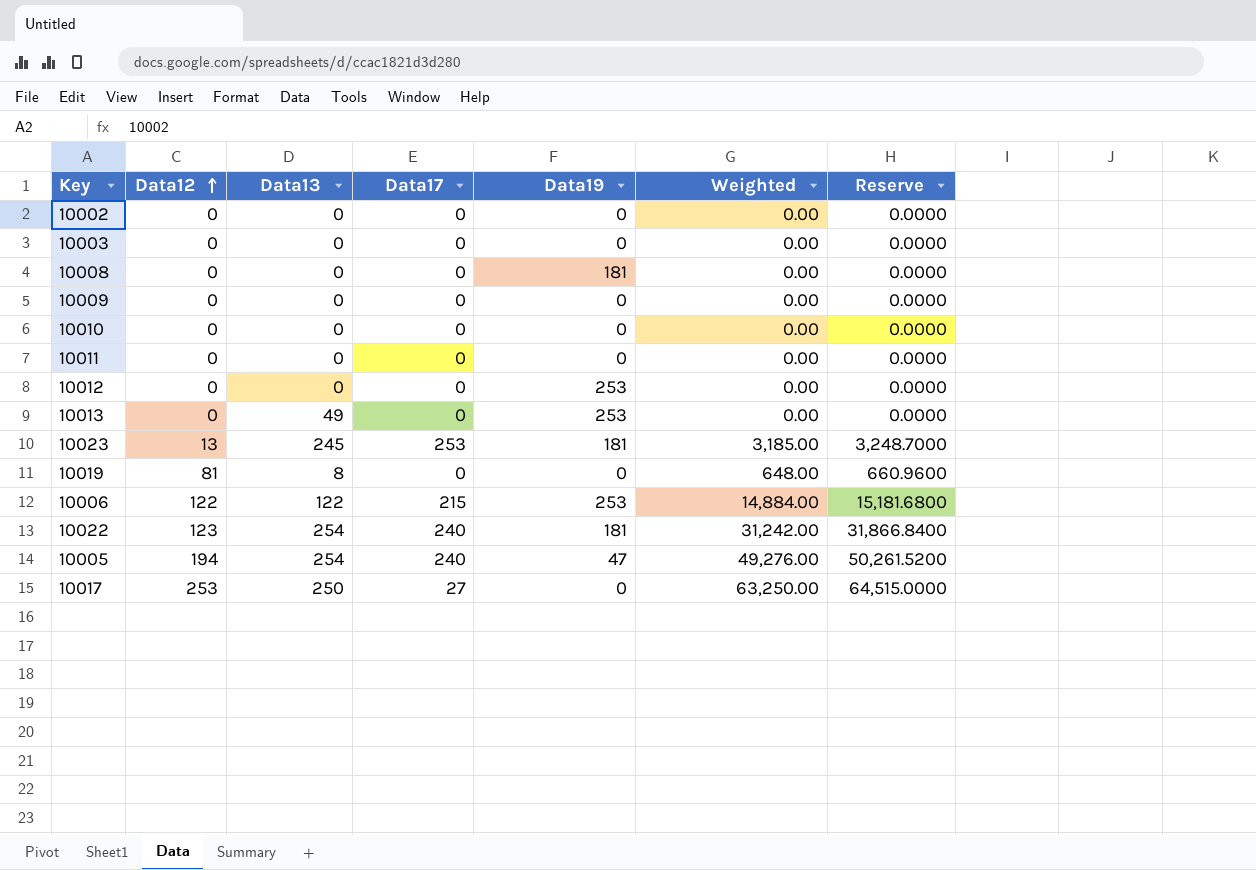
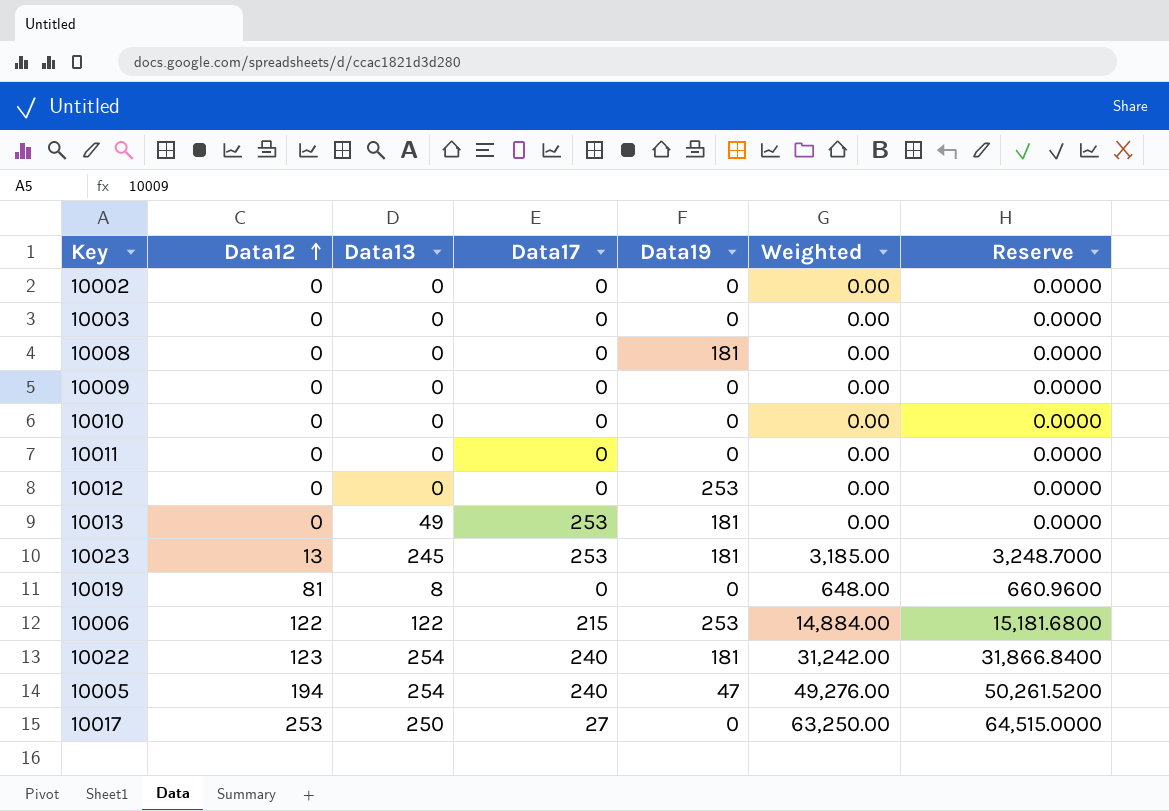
10013 | Data17: 0 -> 253
10013 | Data19: 253 -> 181

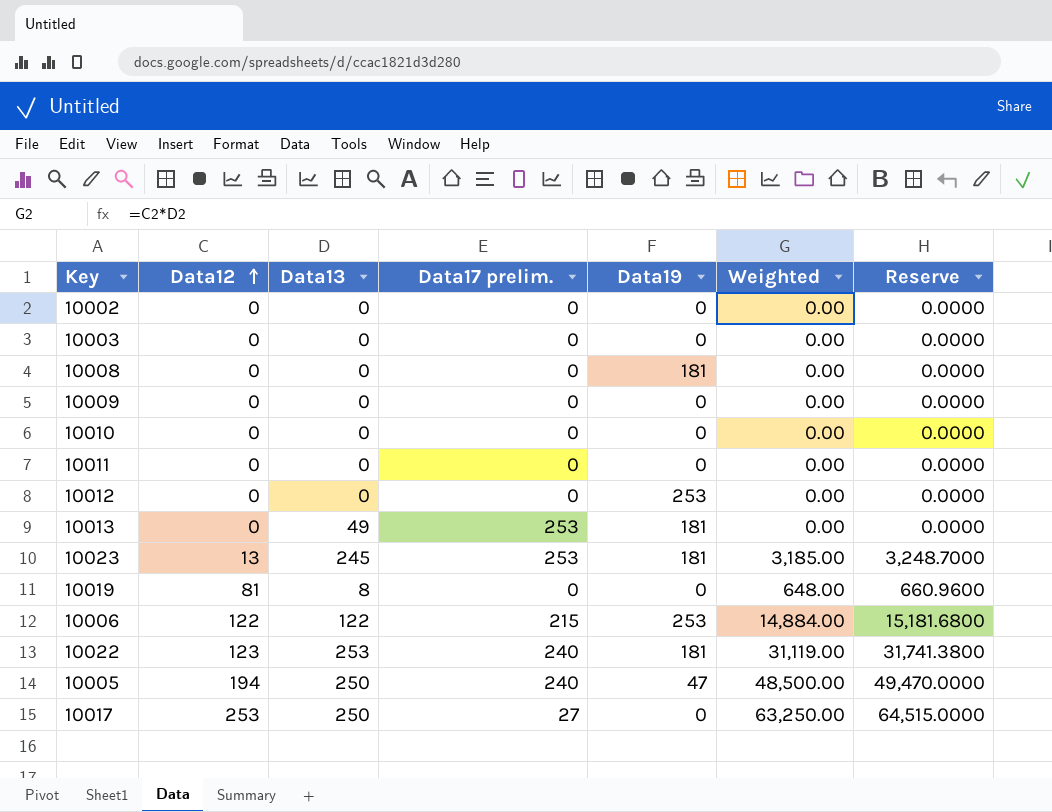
column name: Data17 -> Data17 prelim.
10022 | Data13: 254 -> 253
10022 | Weighted: 31,242.00 -> 31,119.00
10022 | Reserve: 31,866.8400 -> 31,741.3800
10005 | Data13: 254 -> 250
10005 | Weighted: 49,276.00 -> 48,500.00
10005 | Reserve: 50,261.5200 -> 49,470.0000

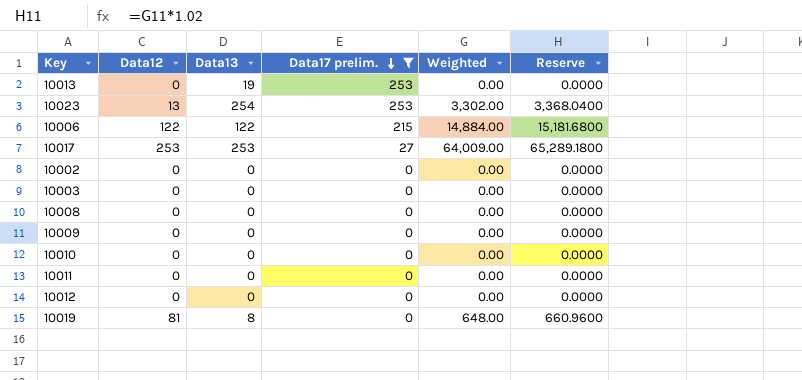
filter: none -> Data17 prelim. != 240
row order: Data12 ascending -> Data17 prelim. descending
column Data19 | position: 5 -> none
10013 | Data13: 49 -> 19
10023 | Data13: 245 -> 254
10023 | Weighted: 3,185.00 -> 3,302.00
10023 | Reserve: 3,248.7000 -> 3,368.0400
10017 | Data13: 250 -> 253
10017 | Weighted: 63,250.00 -> 64,009.00
10017 | Reserve: 64,515.0000 -> 65,289.1800

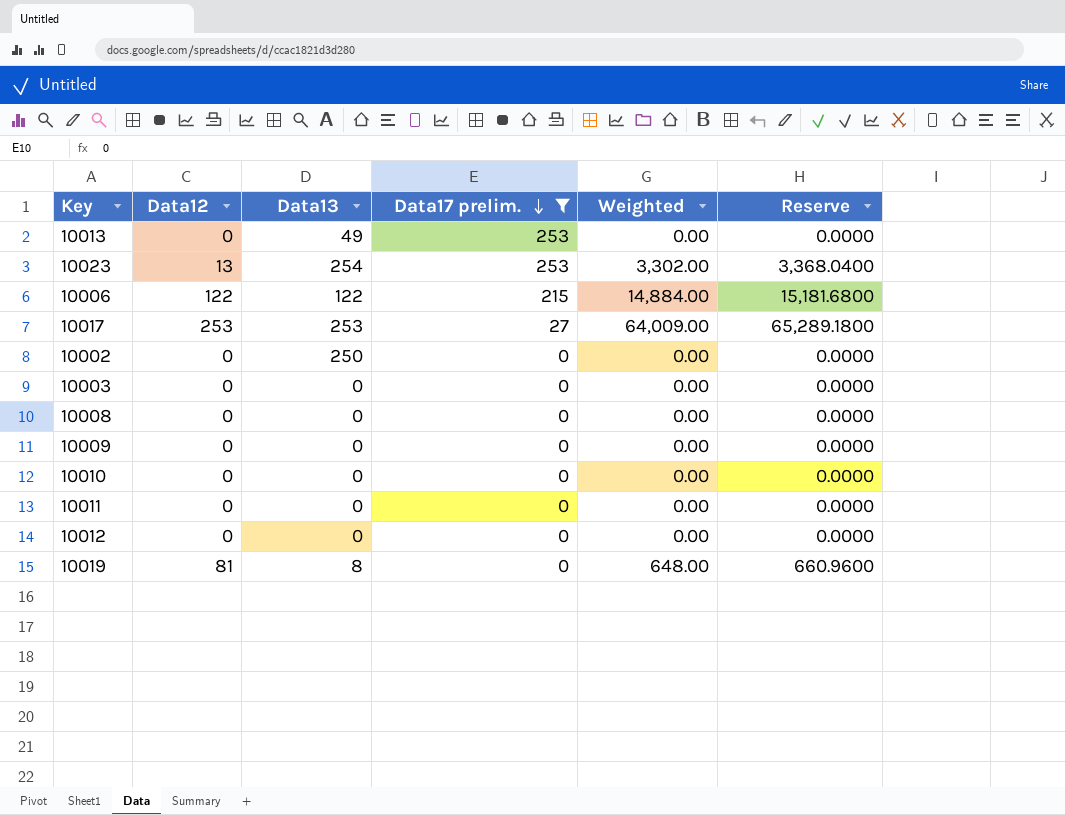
10013 | Data13: 19 -> 49
10002 | Data13: 0 -> 250

